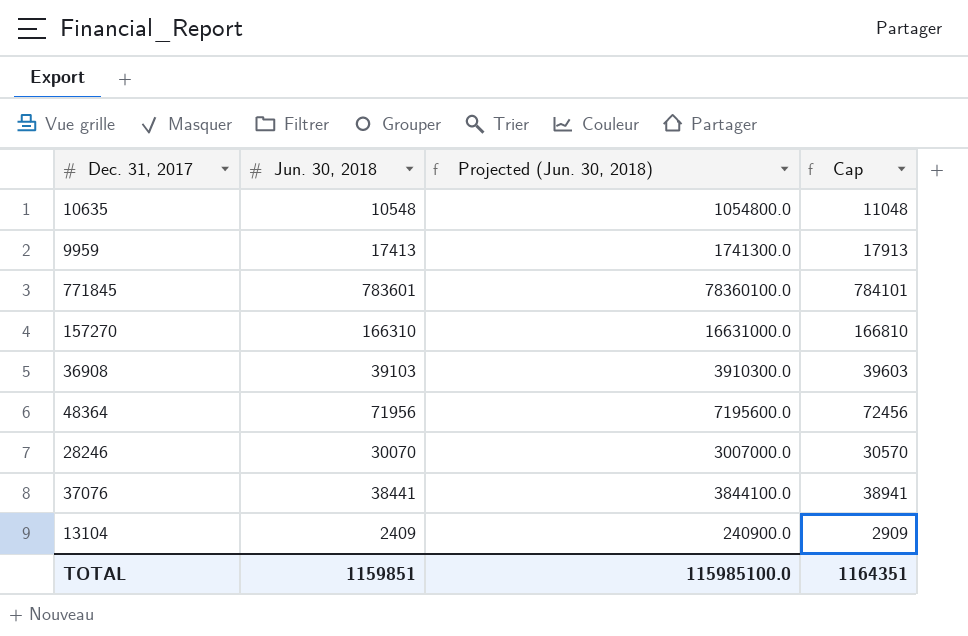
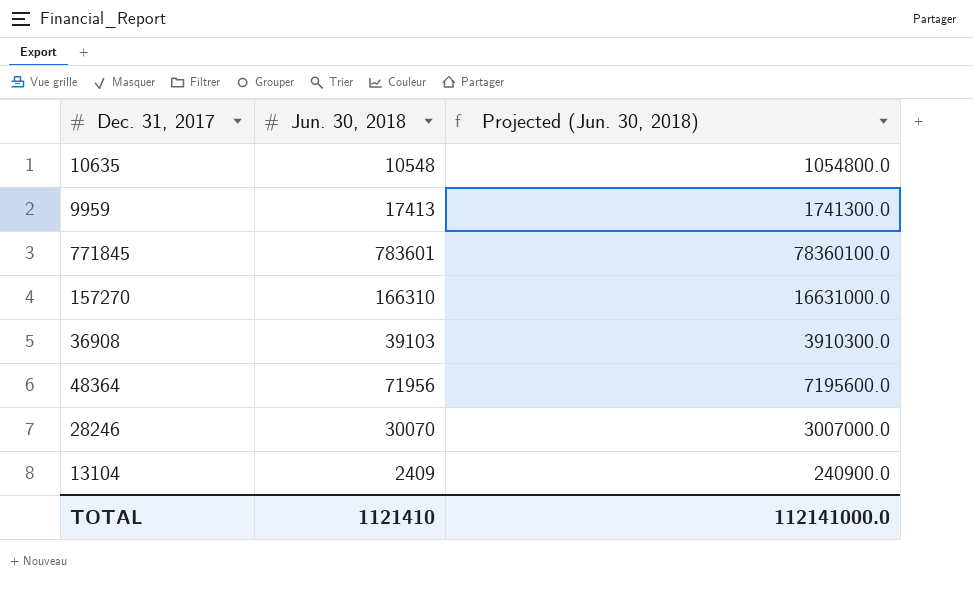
column Cap | formula: [Jun. 30, 2018] + 500 -> none
row 37076: 38441 | 3844100.0 | 38941 -> none
TOTAL | Jun. 30, 2018: 1159851 -> 1121410
TOTAL | Projected (Jun. 30, 2018): 115985100.0 -> 112141000.0

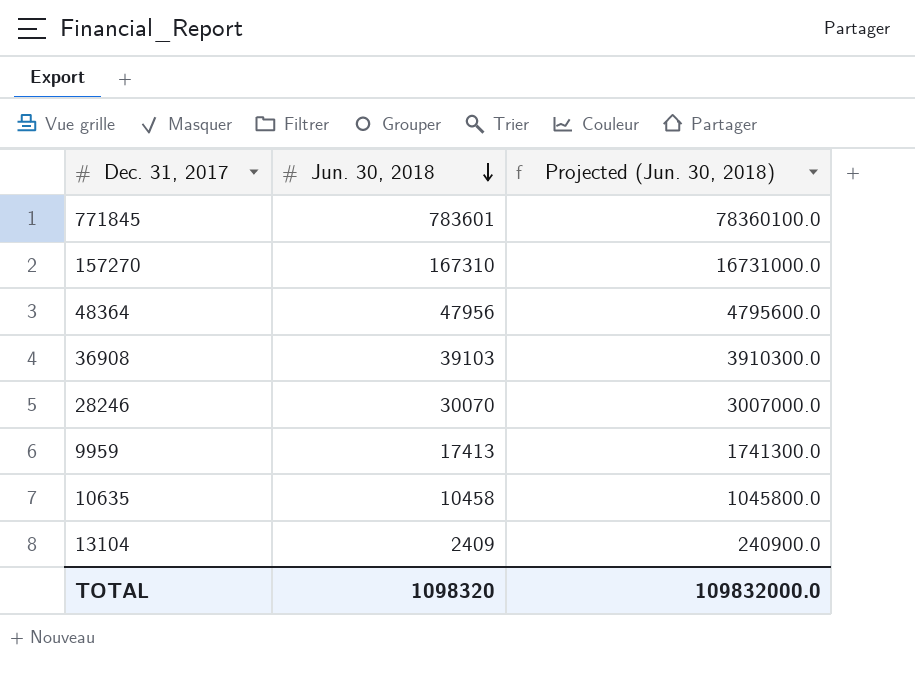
row order: none -> Jun. 30, 2018 descending
157270 | Jun. 30, 2018: 166310 -> 167310
157270 | Projected (Jun. 30, 2018): 16631000.0 -> 16731000.0
48364 | Jun. 30, 2018: 71956 -> 47956
48364 | Projected (Jun. 30, 2018): 7195600.0 -> 4795600.0
10635 | Jun. 30, 2018: 10548 -> 10458
10635 | Projected (Jun. 30, 2018): 1054800.0 -> 1045800.0
TOTAL | Jun. 30, 2018: 1121410 -> 1098320
TOTAL | Projected (Jun. 30, 2018): 112141000.0 -> 109832000.0

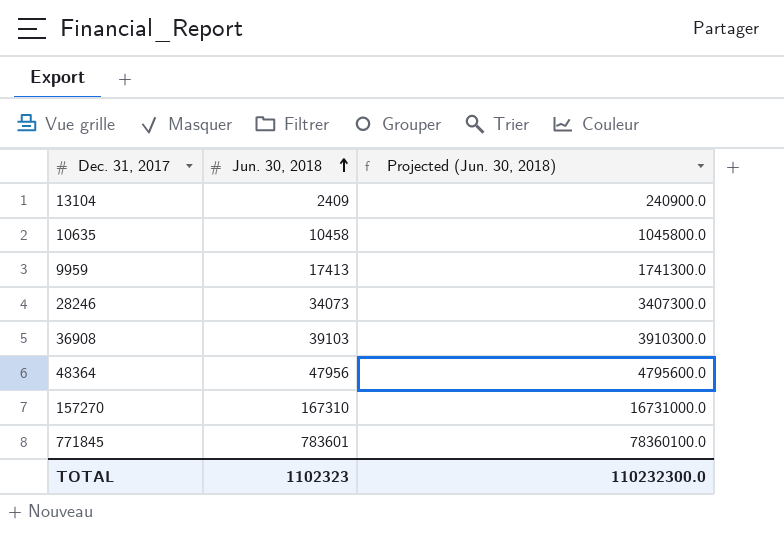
row order: Jun. 30, 2018 descending -> Jun. 30, 2018 ascending
28246 | Jun. 30, 2018: 30070 -> 34073
28246 | Projected (Jun. 30, 2018): 3007000.0 -> 3407300.0
TOTAL | Jun. 30, 2018: 1098320 -> 1102323
TOTAL | Projected (Jun. 30, 2018): 109832000.0 -> 110232300.0

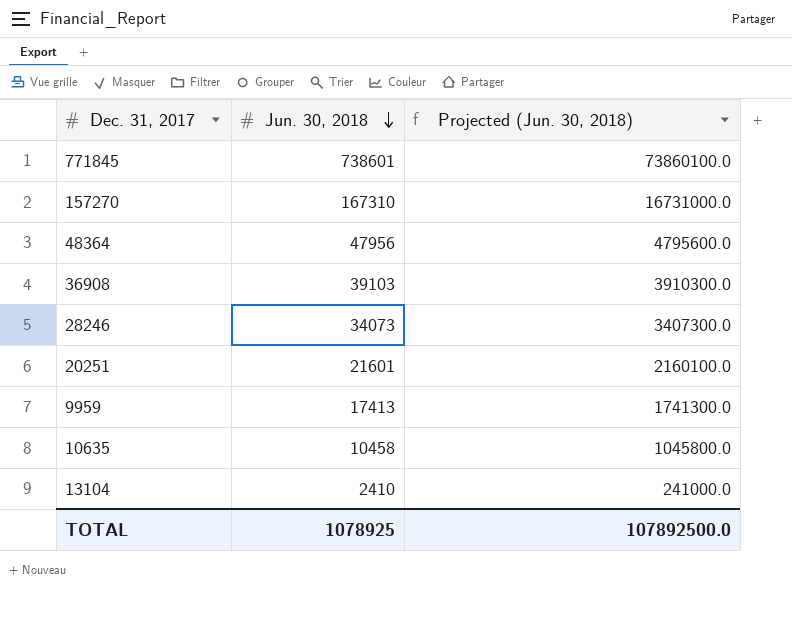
row order: Jun. 30, 2018 ascending -> Jun. 30, 2018 descending
771845 | Jun. 30, 2018: 783601 -> 738601
771845 | Projected (Jun. 30, 2018): 78360100.0 -> 73860100.0
row 20251: none -> 21601 | 2160100.0
13104 | Jun. 30, 2018: 2409 -> 2410
13104 | Projected (Jun. 30, 2018): 240900.0 -> 241000.0
TOTAL | Jun. 30, 2018: 1102323 -> 1078925
TOTAL | Projected (Jun. 30, 2018): 110232300.0 -> 107892500.0

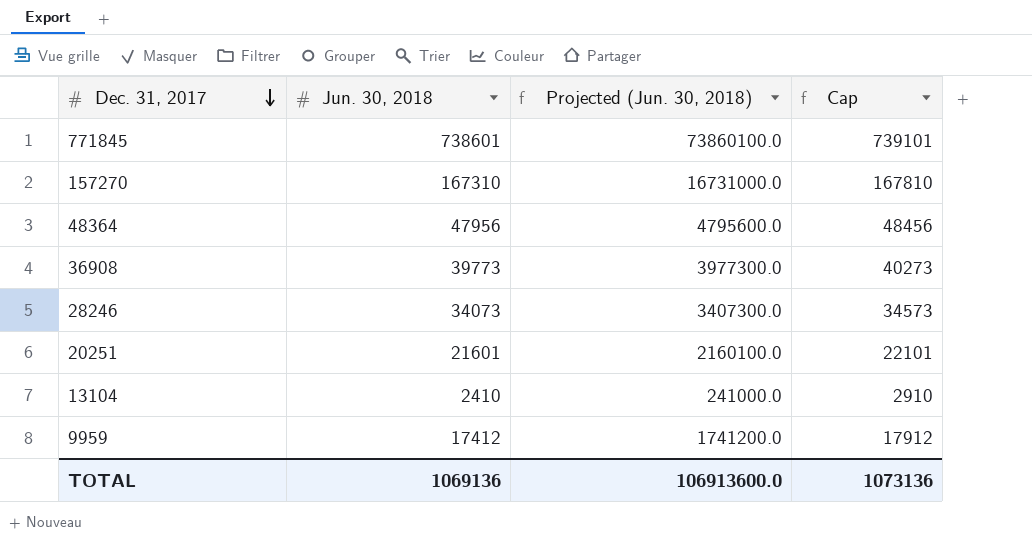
row order: Jun. 30, 2018 descending -> Dec. 31, 2017 descending
column Cap | formula: none -> [Jun. 30, 2018] + 500
row 10635: 10458 | 1045800.0 -> none
36908 | Jun. 30, 2018: 39103 -> 39773
36908 | Projected (Jun. 30, 2018): 3910300.0 -> 3977300.0
9959 | Jun. 30, 2018: 17413 -> 17412
9959 | Projected (Jun. 30, 2018): 1741300.0 -> 1741200.0
TOTAL | Jun. 30, 2018: 1078925 -> 1069136
TOTAL | Projected (Jun. 30, 2018): 107892500.0 -> 106913600.0

